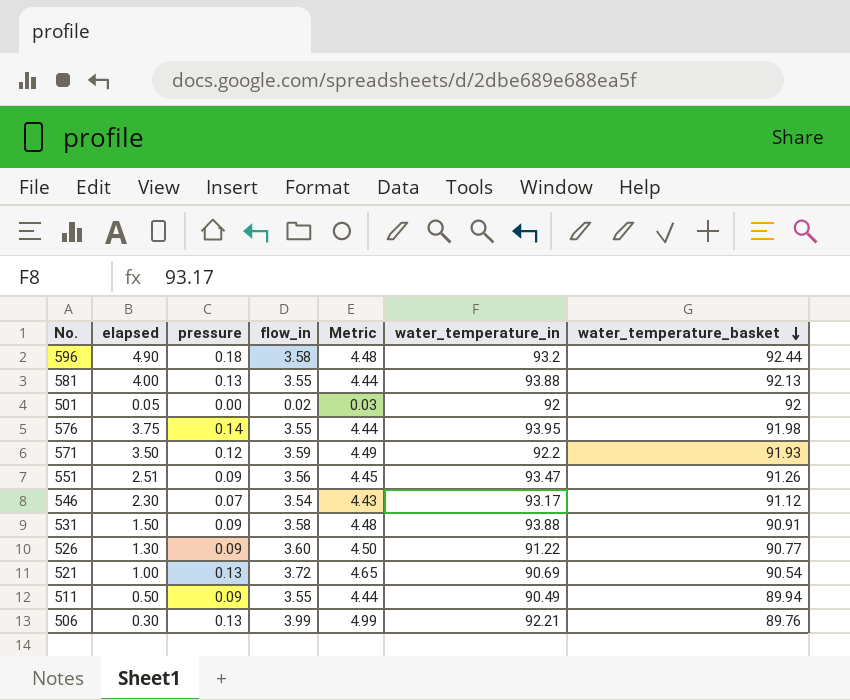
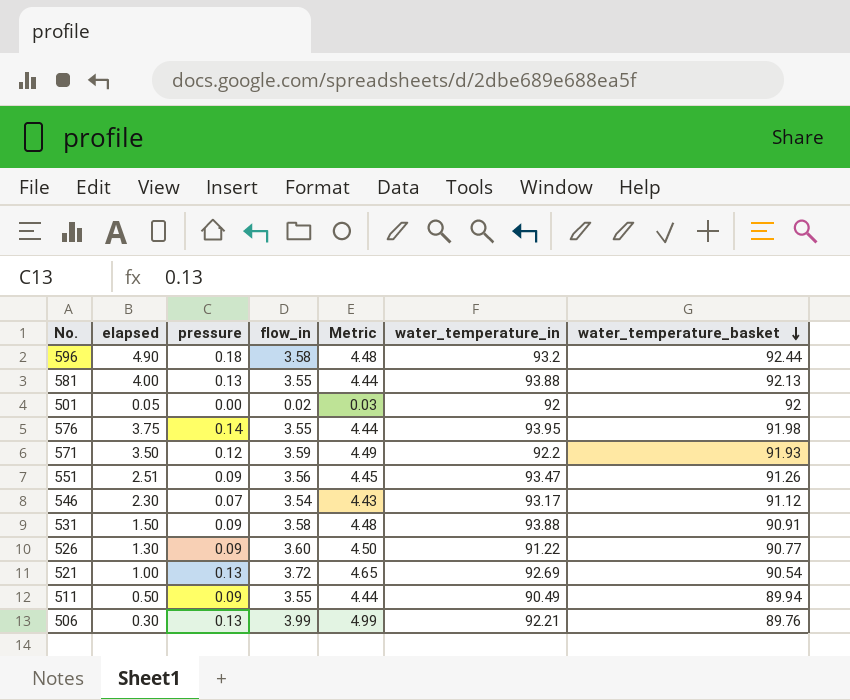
521 | water_temperature_in: 90.69 -> 92.69

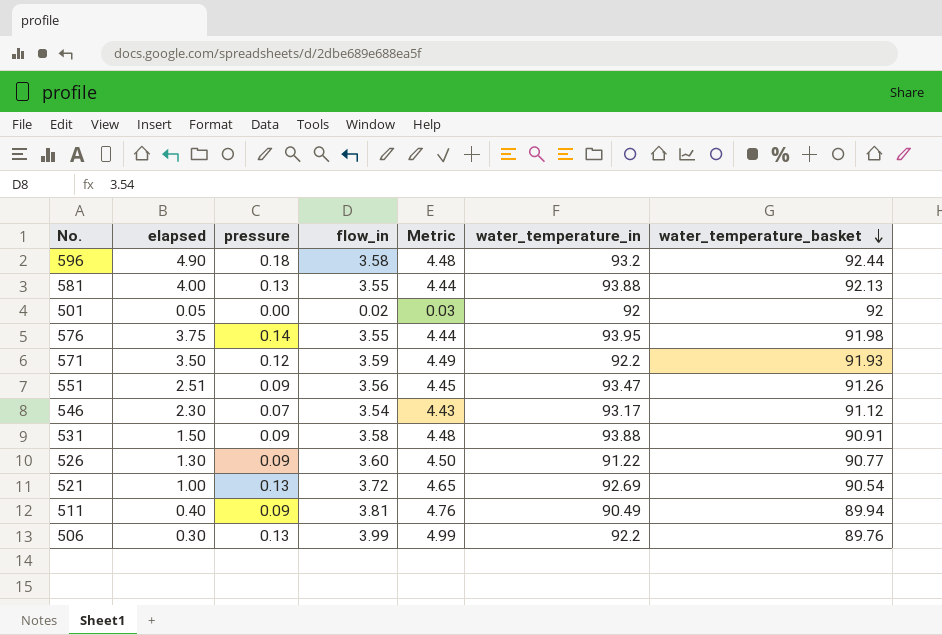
511 | elapsed: 0.50 -> 0.40
511 | flow_in: 3.55 -> 3.81
511 | Metric: 4.44 -> 4.76
506 | water_temperature_in: 92.21 -> 92.2

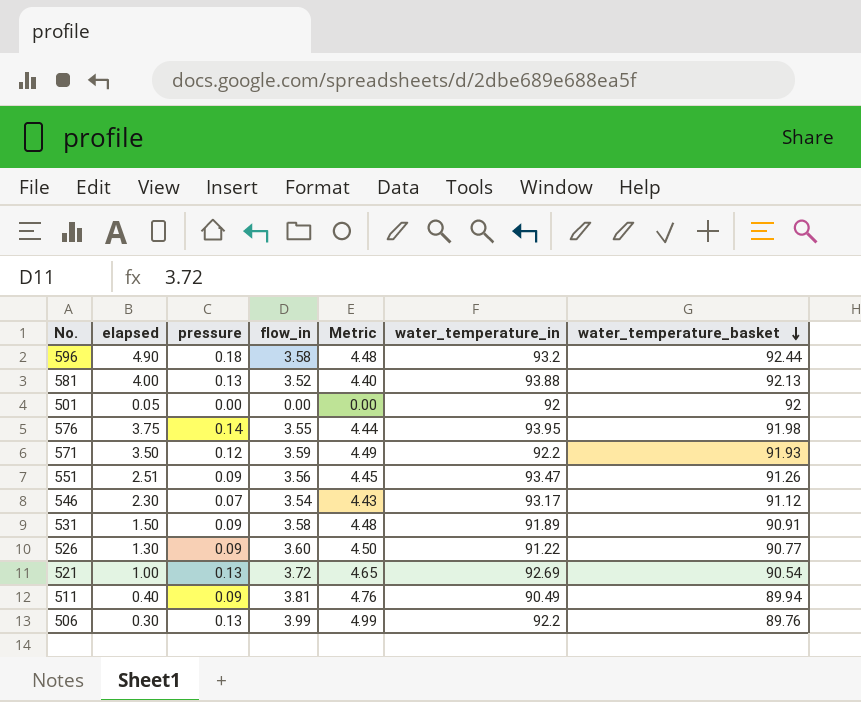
581 | flow_in: 3.55 -> 3.52
581 | Metric: 4.44 -> 4.40
501 | flow_in: 0.02 -> 0.00
501 | Metric: 0.03 -> 0.00
531 | water_temperature_in: 93.88 -> 91.89

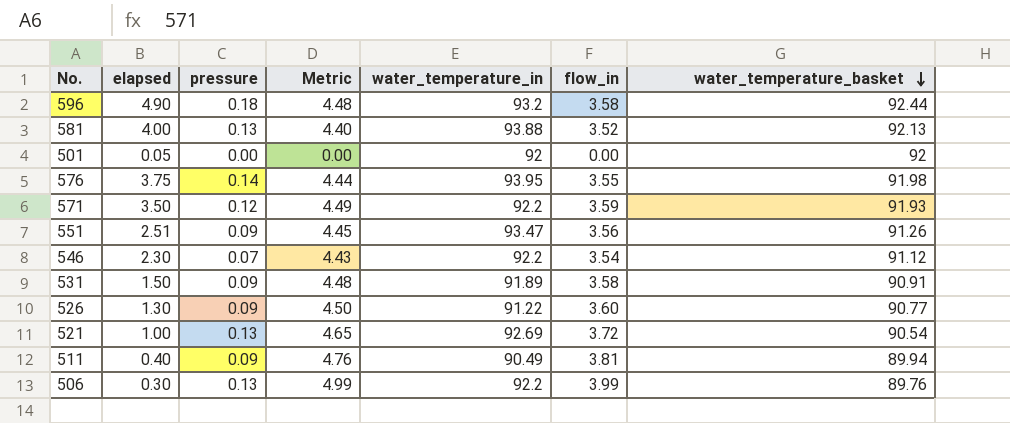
column flow_in | position: 4 -> 6
546 | water_temperature_in: 93.17 -> 92.2

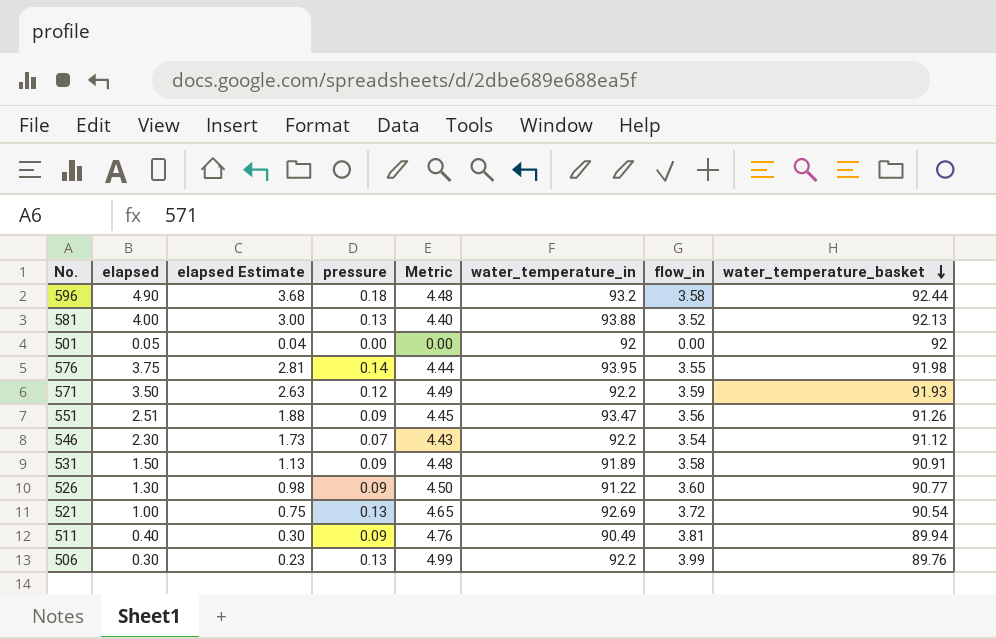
column elapsed Estimate | formula: none -> [elapsed] * 0.75

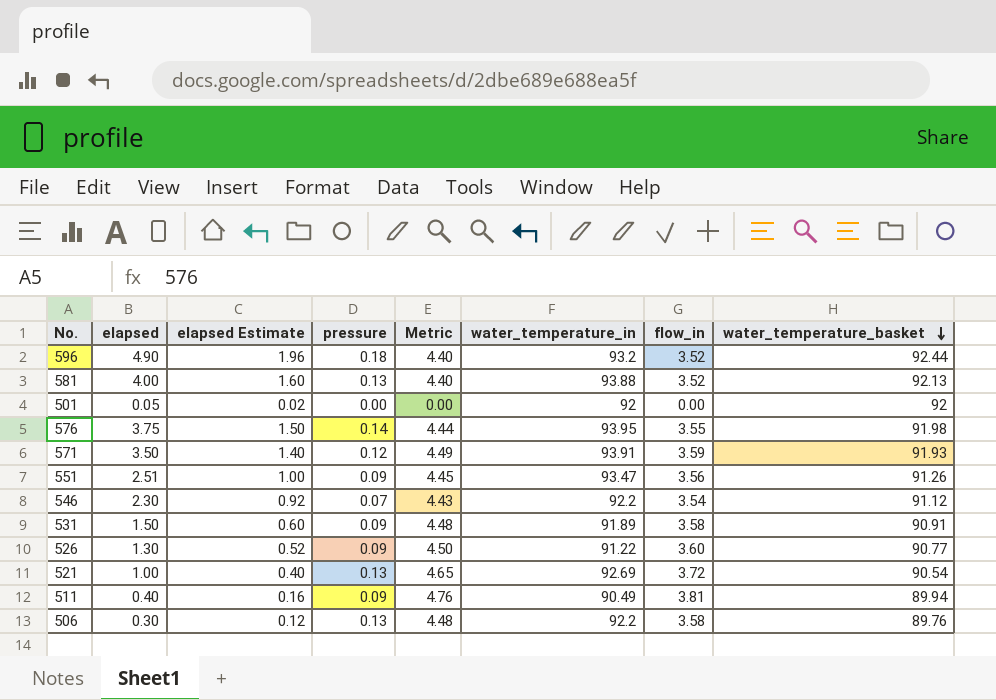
column elapsed Estimate | formula: [elapsed] * 0.75 -> [elapsed] * 0.4
596 | Metric: 4.48 -> 4.40
596 | flow_in: 3.58 -> 3.52
571 | water_temperature_in: 92.2 -> 93.91
506 | Metric: 4.99 -> 4.48
506 | flow_in: 3.99 -> 3.58

